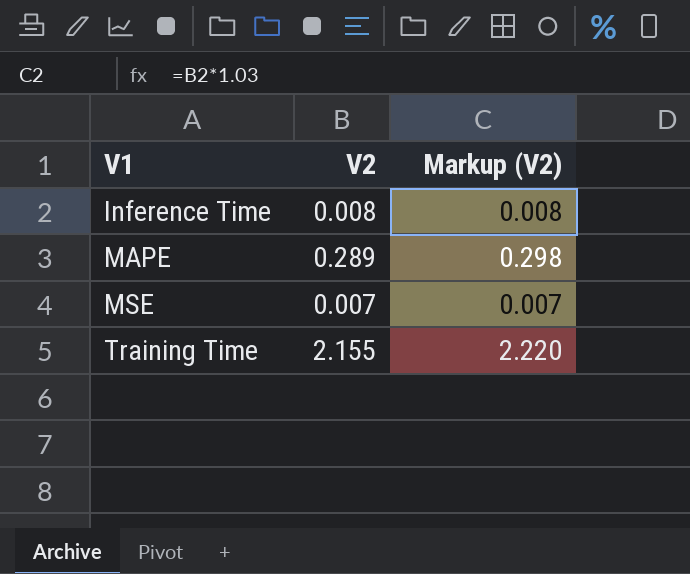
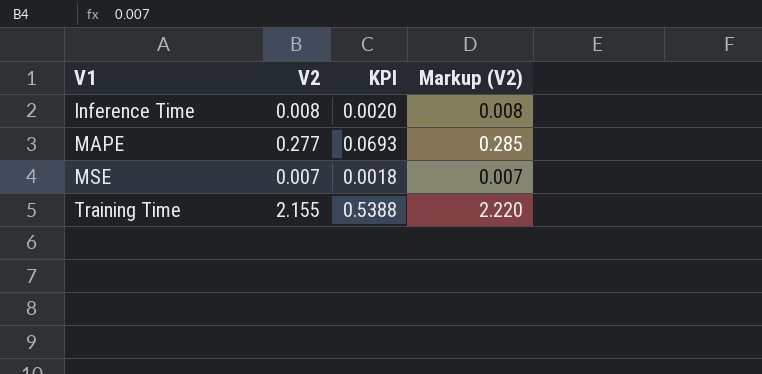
column KPI | formula: none -> [V2] * 0.25
MAPE | V2: 0.289 -> 0.277
MAPE | Markup (V2): 0.298 -> 0.285

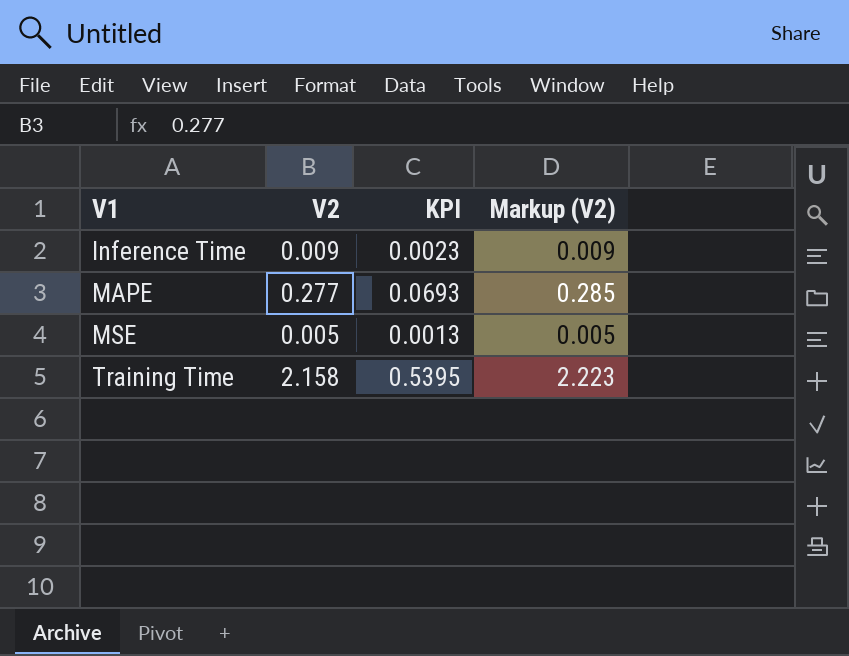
Inference Time | V2: 0.008 -> 0.009
Inference Time | KPI: 0.0020 -> 0.0023
Inference Time | Markup (V2): 0.008 -> 0.009
MSE | V2: 0.007 -> 0.005
MSE | KPI: 0.0018 -> 0.0013
MSE | Markup (V2): 0.007 -> 0.005
Training Time | V2: 2.155 -> 2.158
Training Time | KPI: 0.5388 -> 0.5395
Training Time | Markup (V2): 2.220 -> 2.223

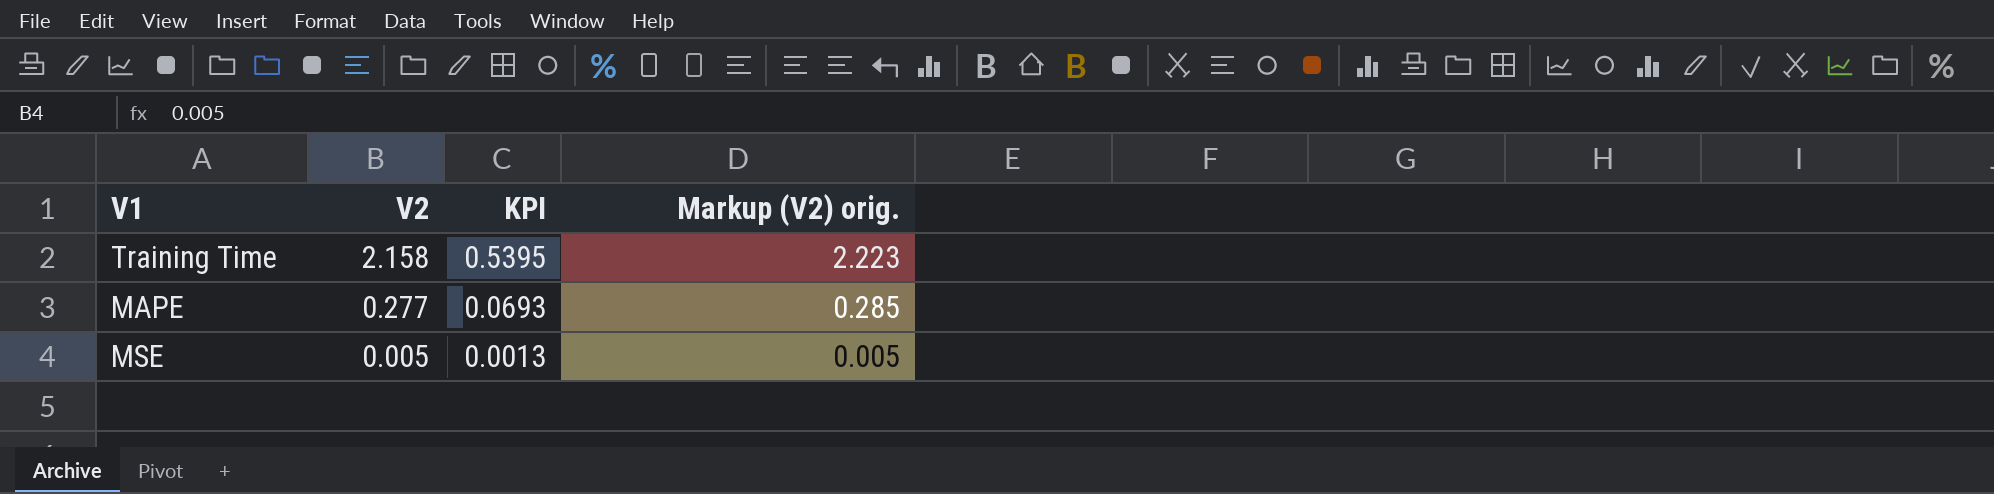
row order: V1 ascending -> V2 descending
column name: Markup (V2) -> Markup (V2) orig.
row Inference Time: 0.009 | 0.0023 | 0.009 -> none

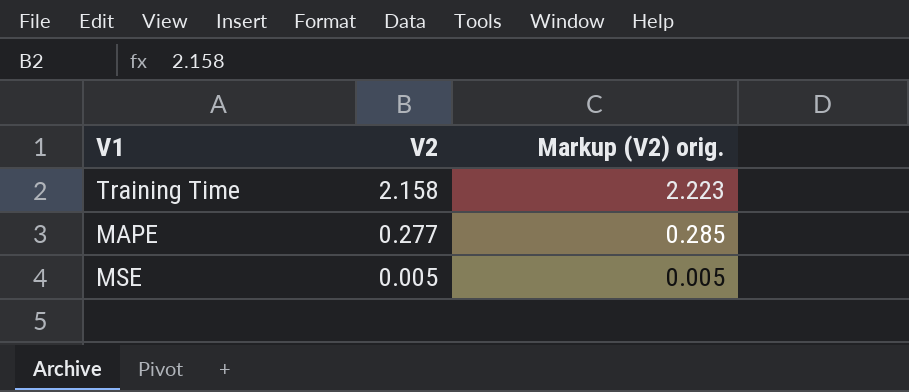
column KPI | formula: [V2] * 0.25 -> none

